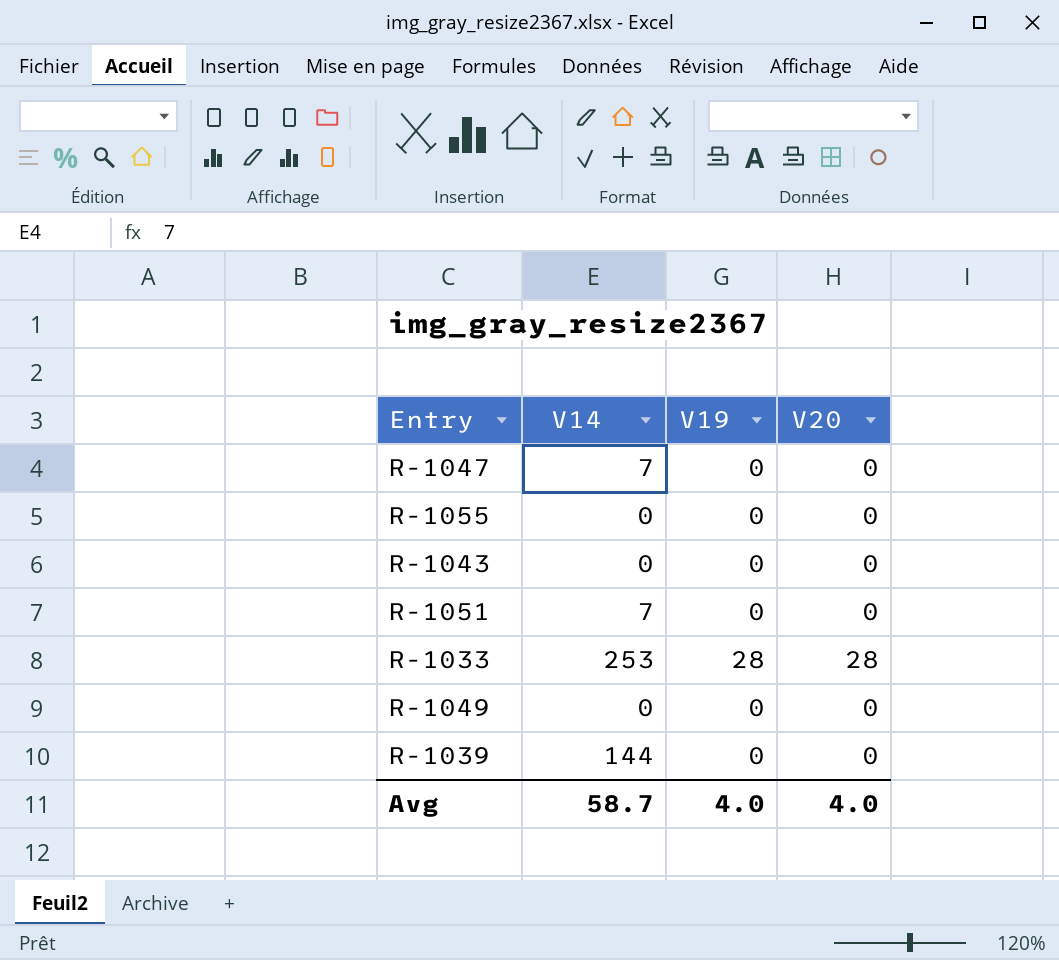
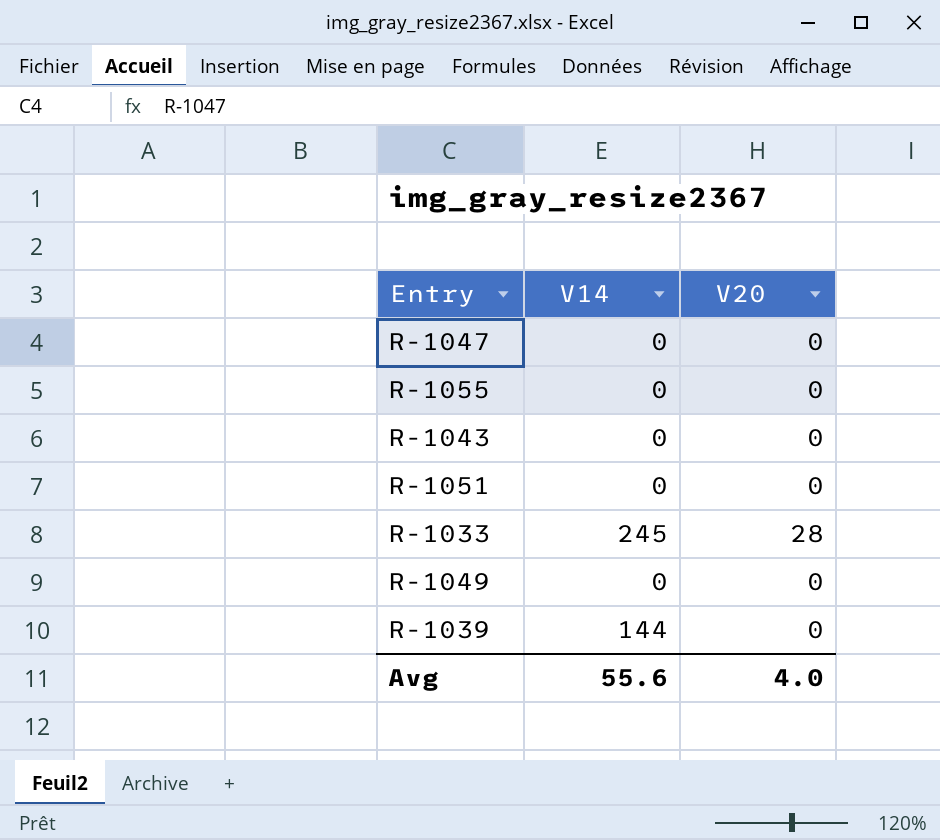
column V19 | position: 3 -> none
R-1047 | V14: 7 -> 0
R-1051 | V14: 7 -> 0
R-1033 | V14: 253 -> 245
Avg | V14: 58.7 -> 55.6

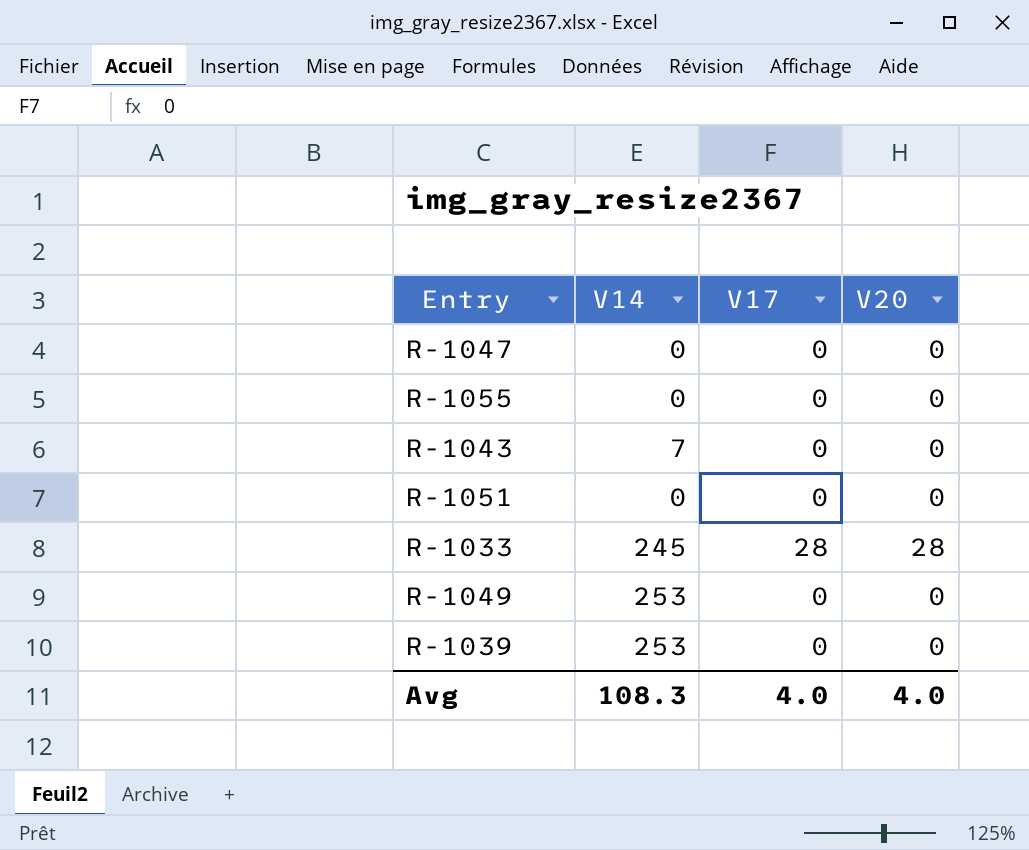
column V17 | position: none -> 3
R-1043 | V14: 0 -> 7
R-1049 | V14: 0 -> 253
R-1039 | V14: 144 -> 253
Avg | V14: 55.6 -> 108.3

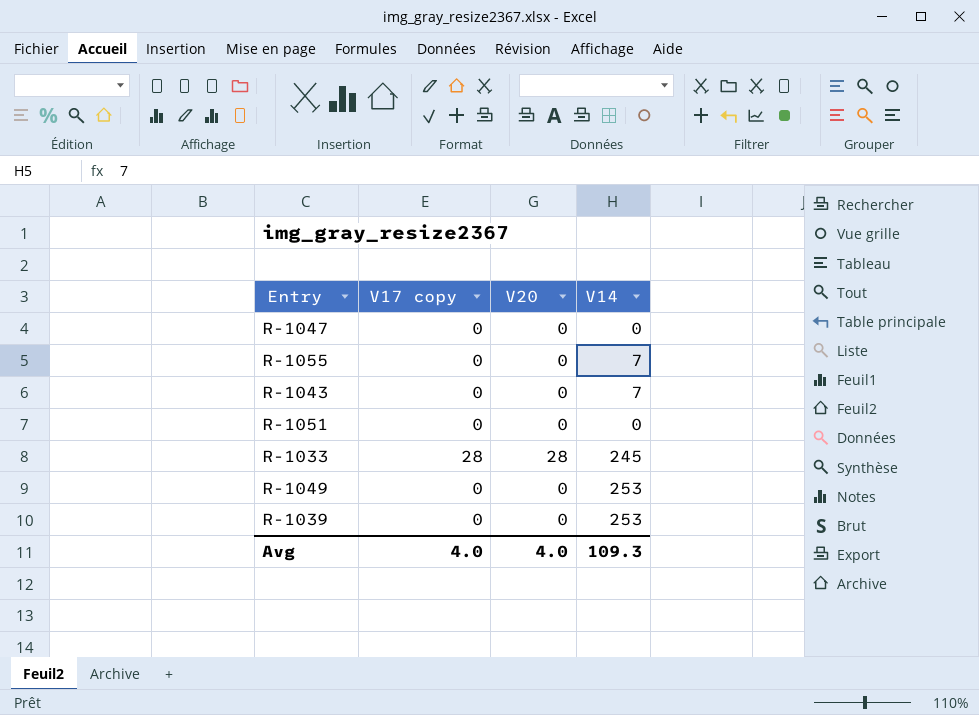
column name: V17 -> V17 copy
column V14 | position: 2 -> 4
R-1055 | V14: 0 -> 7
Avg | V14: 108.3 -> 109.3

